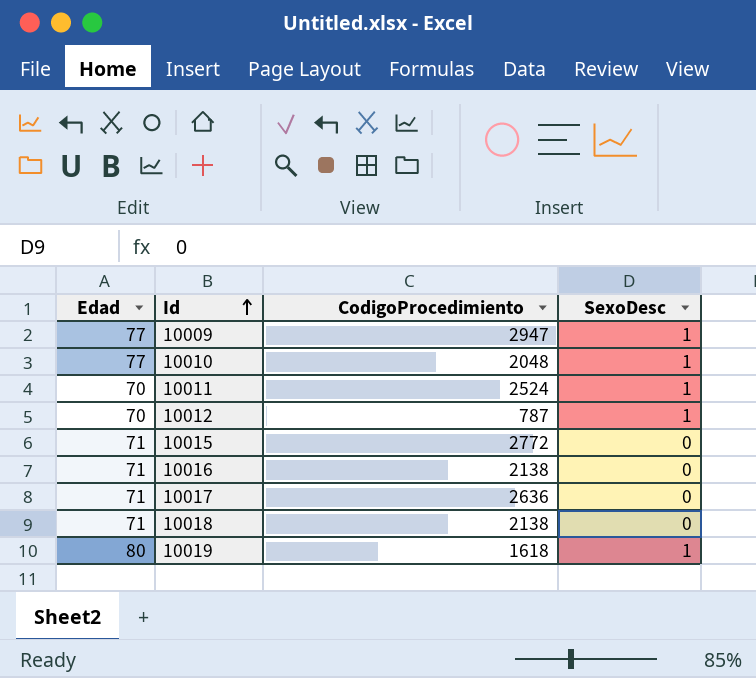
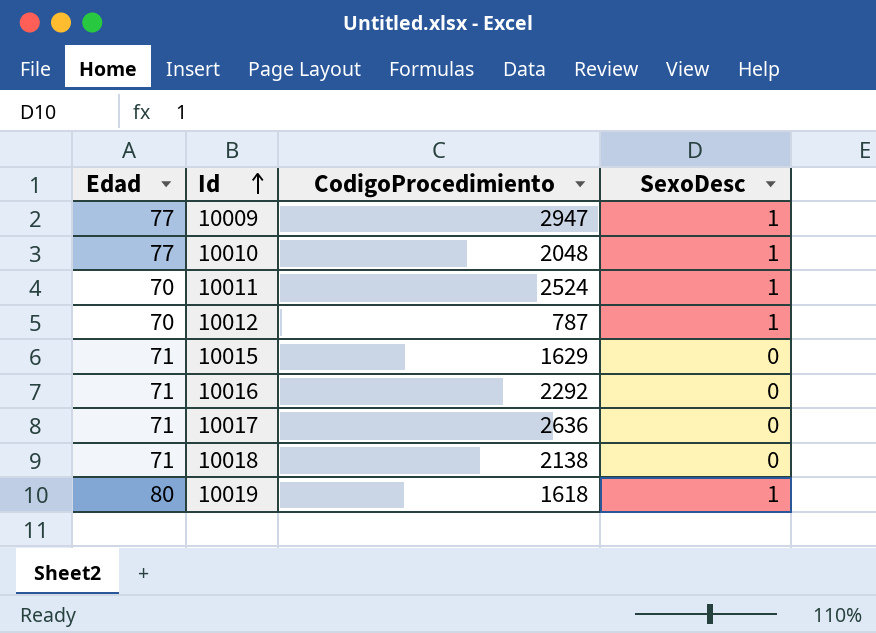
10015 | CodigoProcedimiento: 2772 -> 1629
10016 | CodigoProcedimiento: 2138 -> 2292

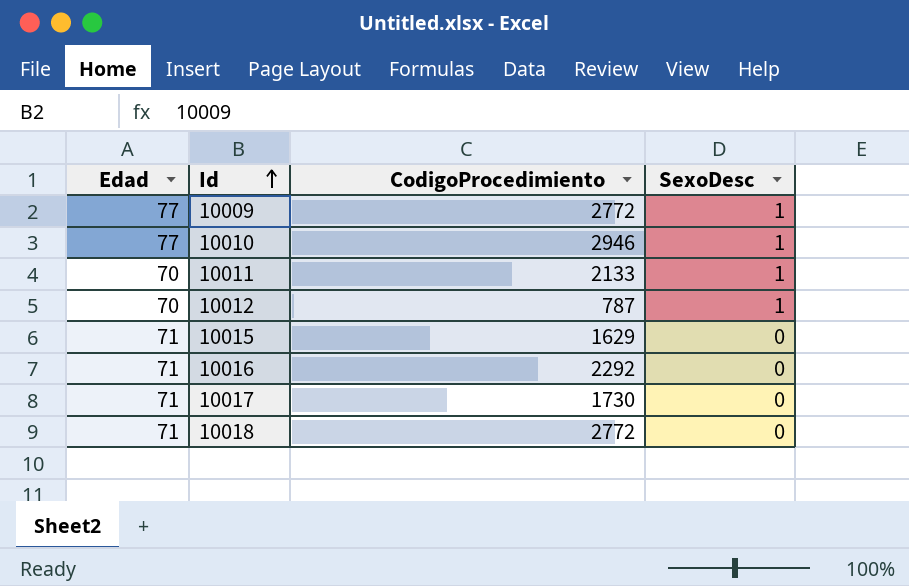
row 10019: 80 | 1618 | 1 -> none
10009 | CodigoProcedimiento: 2947 -> 2772
10010 | CodigoProcedimiento: 2048 -> 2946
10011 | CodigoProcedimiento: 2524 -> 2133
10017 | CodigoProcedimiento: 2636 -> 1730
10018 | CodigoProcedimiento: 2138 -> 2772

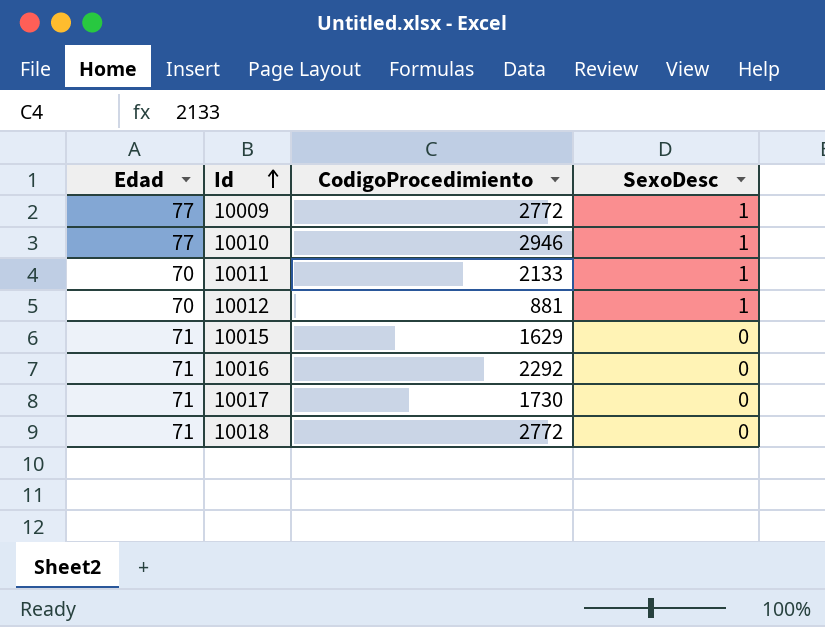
10012 | CodigoProcedimiento: 787 -> 881

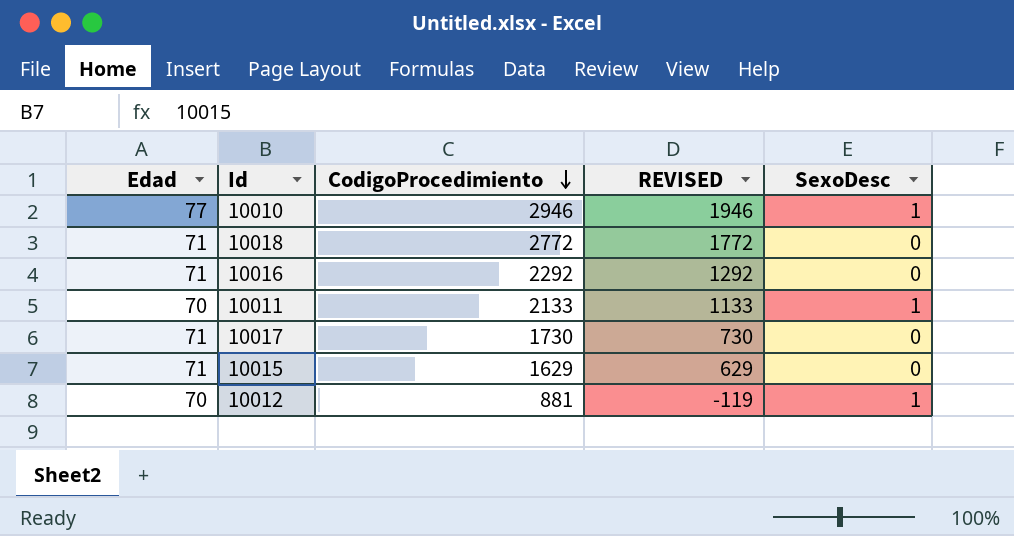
row order: Id ascending -> CodigoProcedimiento descending
column REVISED | formula: none -> [CodigoProcedimiento] - 1000
row 10009: 77 | 2772 | 1 -> none

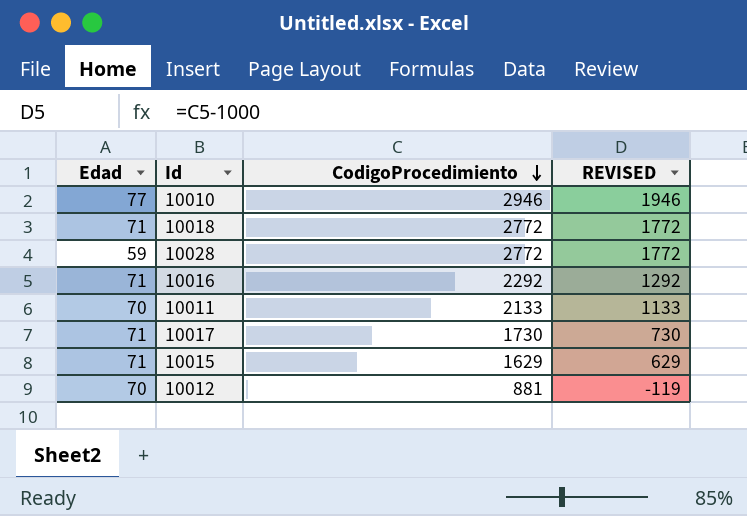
column SexoDesc | position: 5 -> none
row 10028: none -> 59 | 2772 | 1772

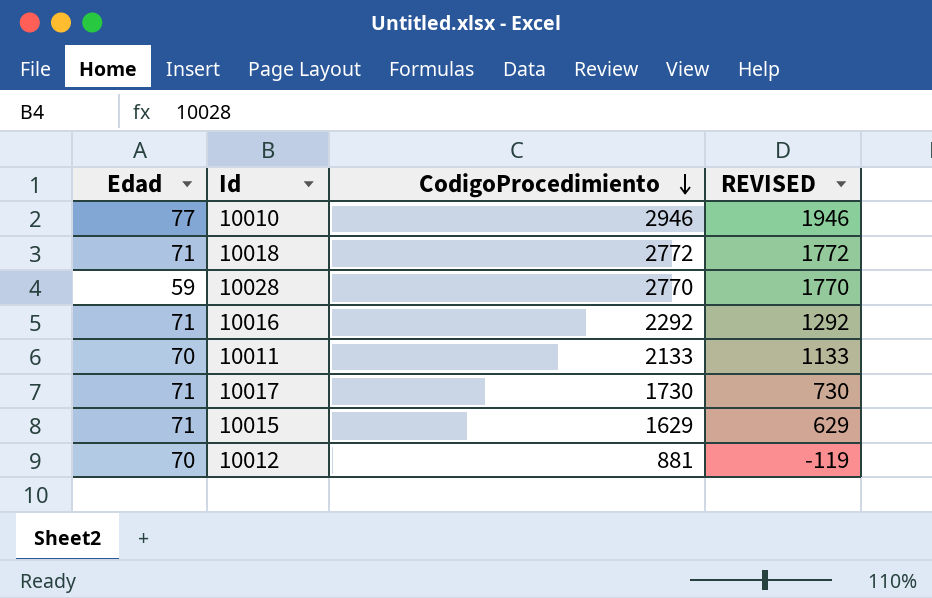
10028 | CodigoProcedimiento: 2772 -> 2770
10028 | REVISED: 1772 -> 1770

